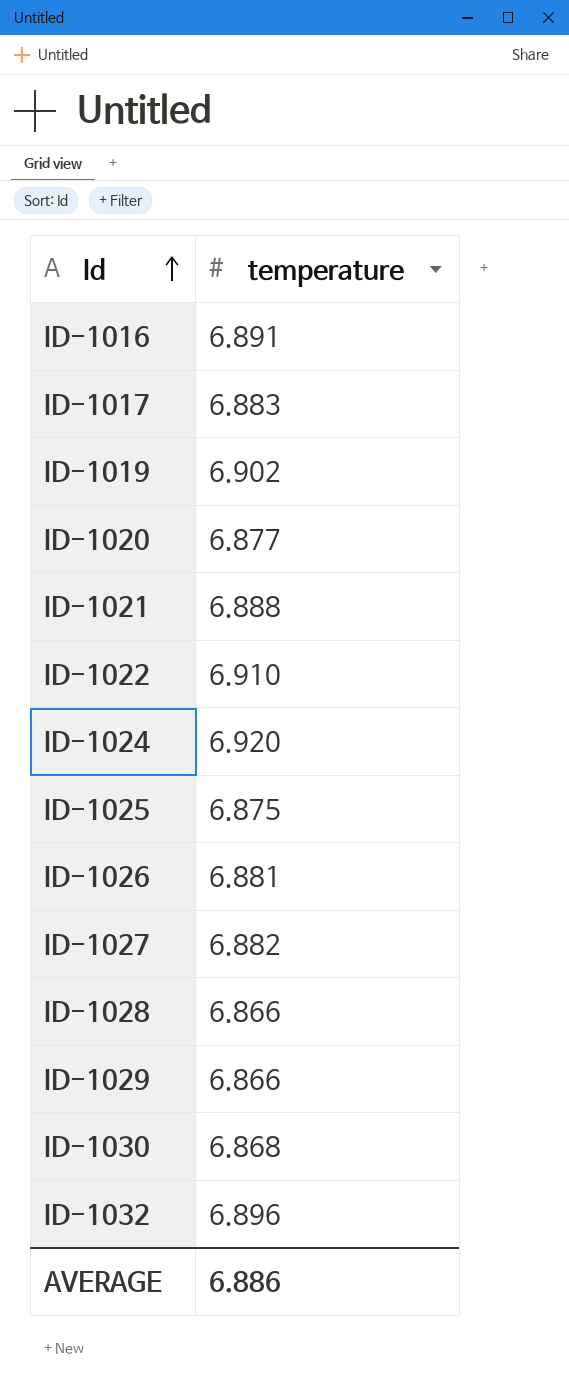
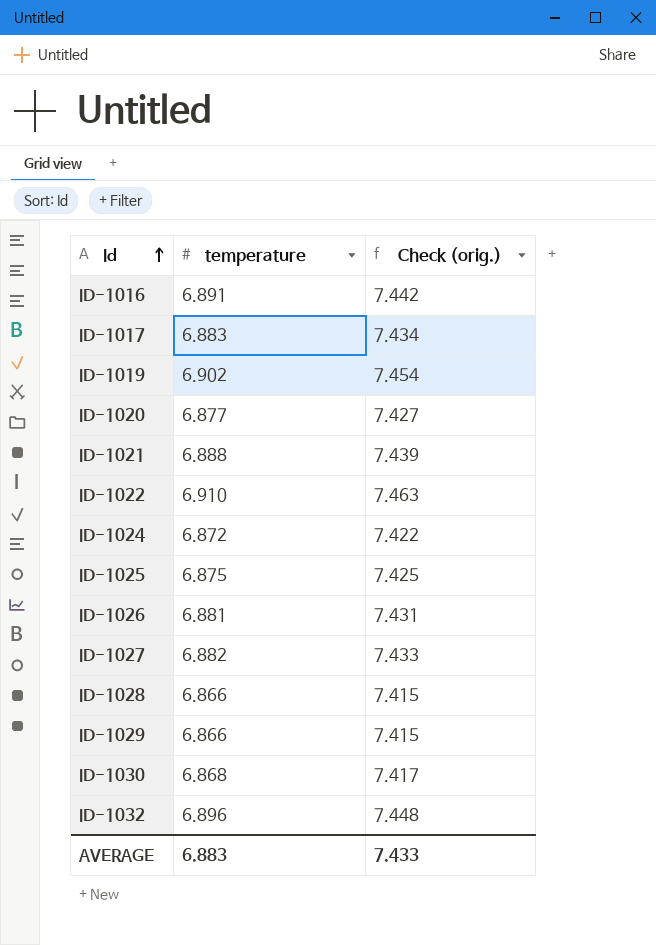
column Check (orig.) | formula: none -> [temperature] * 1.08
ID-1024 | temperature: 6.920 -> 6.872
AVERAGE | temperature: 6.886 -> 6.883

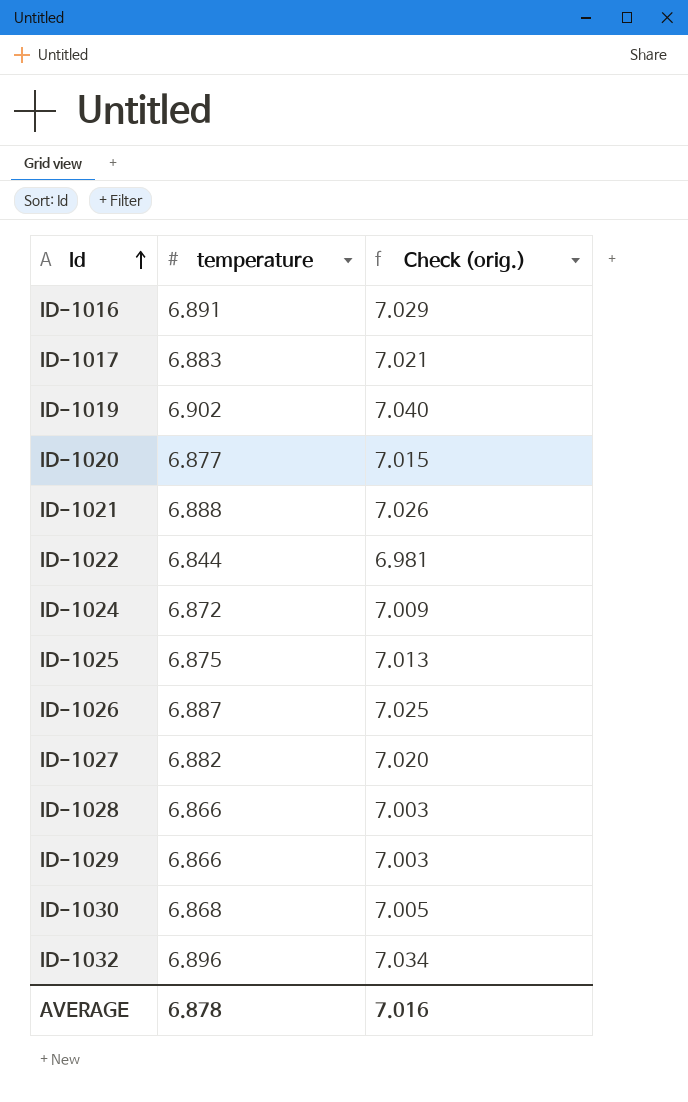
column Check (orig.) | formula: [temperature] * 1.08 -> [temperature] * 1.02
ID-1022 | temperature: 6.910 -> 6.844
ID-1026 | temperature: 6.881 -> 6.887
AVERAGE | temperature: 6.883 -> 6.878
AVERAGE | Check (orig.): 7.433 -> 7.016

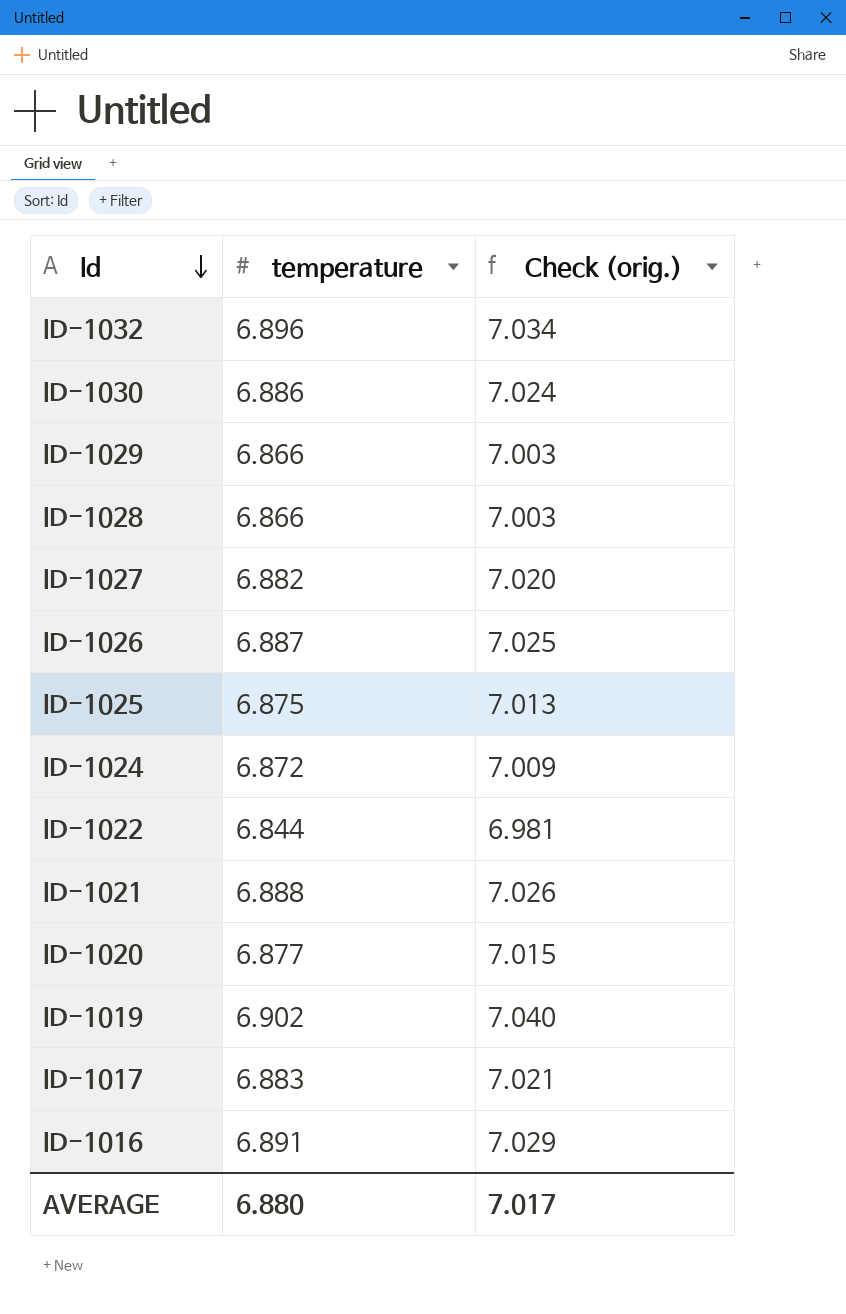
row order: Id ascending -> Id descending
ID-1030 | temperature: 6.868 -> 6.886
ID-1030 | Check (orig.): 7.005 -> 7.024
AVERAGE | temperature: 6.878 -> 6.880
AVERAGE | Check (orig.): 7.016 -> 7.017

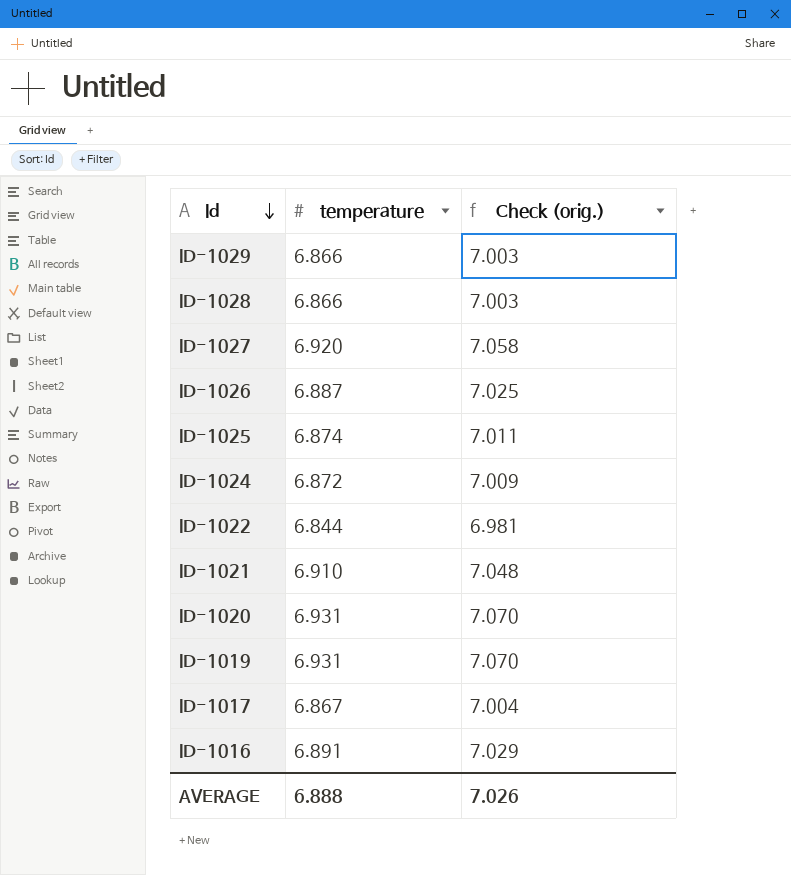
row ID-1032: 6.896 | 7.034 -> none
row ID-1030: 6.886 | 7.024 -> none
ID-1027 | temperature: 6.882 -> 6.920
ID-1027 | Check (orig.): 7.020 -> 7.058
ID-1025 | temperature: 6.875 -> 6.874
ID-1025 | Check (orig.): 7.013 -> 7.011
ID-1021 | temperature: 6.888 -> 6.910
ID-1021 | Check (orig.): 7.026 -> 7.048
ID-1020 | temperature: 6.877 -> 6.931
ID-1020 | Check (orig.): 7.015 -> 7.070
ID-1019 | temperature: 6.902 -> 6.931
ID-1019 | Check (orig.): 7.040 -> 7.070
ID-1017 | temperature: 6.883 -> 6.867
ID-1017 | Check (orig.): 7.021 -> 7.004
AVERAGE | temperature: 6.880 -> 6.888
AVERAGE | Check (orig.): 7.017 -> 7.026

